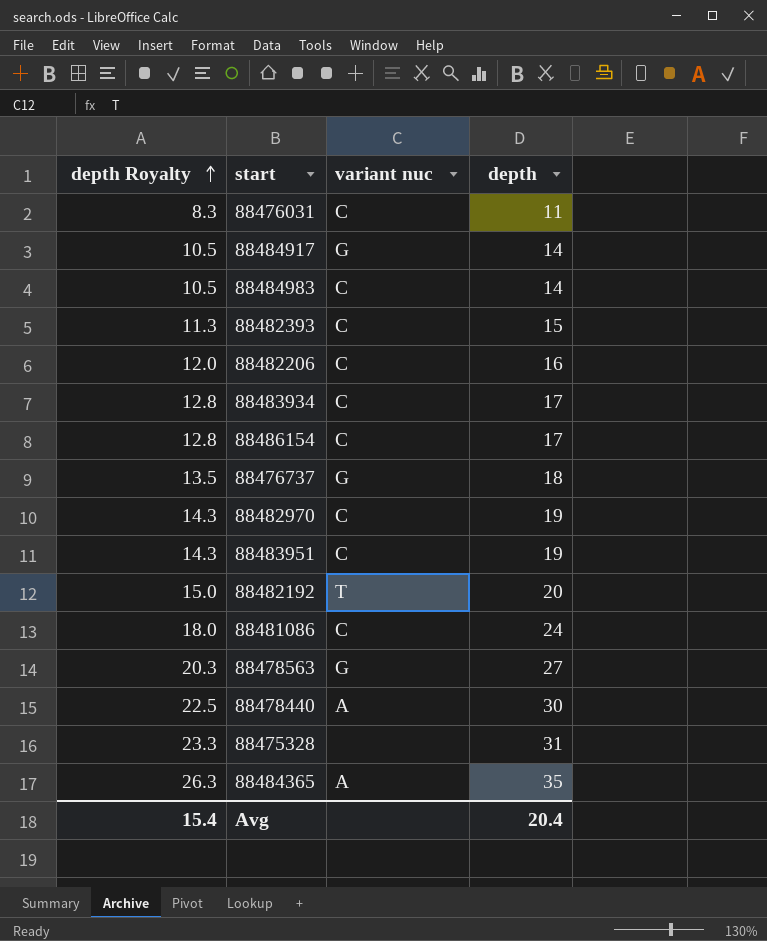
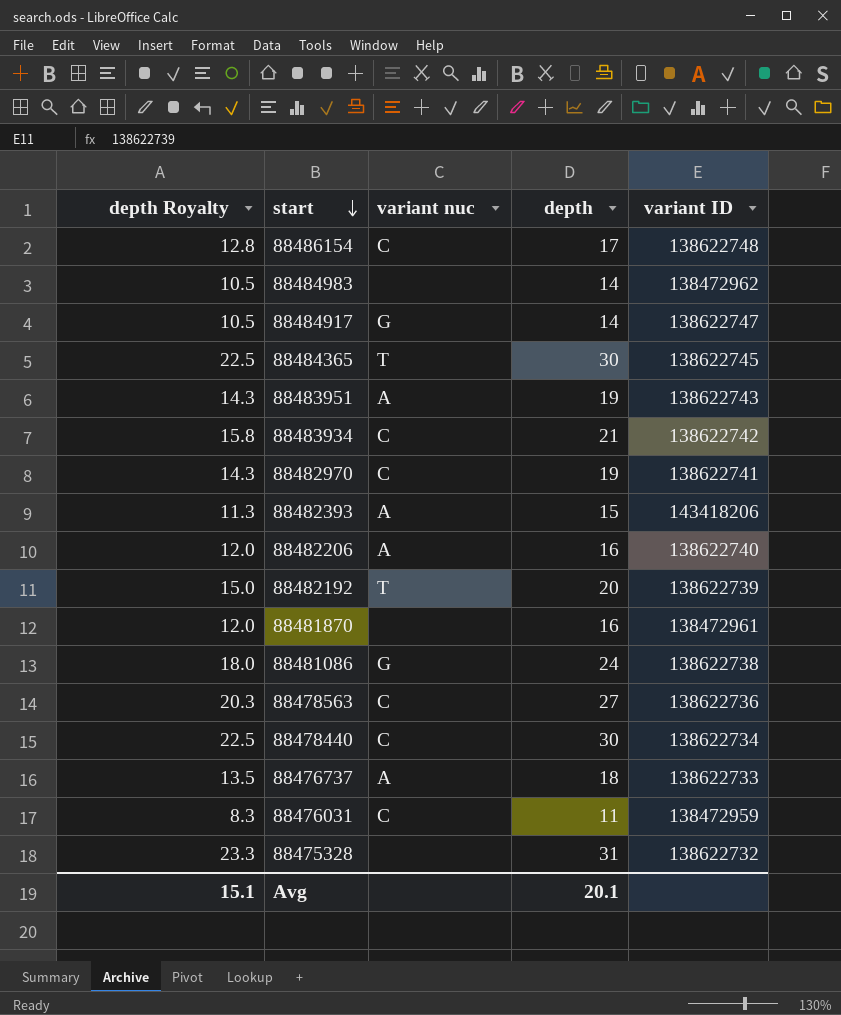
row order: depth Royalty ascending -> start descending
column variant ID | position: none -> 5
88484983 | variant nuc: C -> none
88484365 | depth Royalty: 26.3 -> 22.5
88484365 | variant nuc: A -> T
88484365 | depth: 35 -> 30
88483951 | variant nuc: C -> A
88483934 | depth Royalty: 12.8 -> 15.8
88483934 | depth: 17 -> 21
88482393 | variant nuc: C -> A
88482206 | variant nuc: C -> A
row 88481870: none -> 12.0 | none | 16 | 138472961
88481086 | variant nuc: C -> G
88478563 | variant nuc: G -> C
88478440 | variant nuc: A -> C
88476737 | variant nuc: G -> A
Avg | depth Royalty: 15.4 -> 15.1
Avg | depth: 20.4 -> 20.1

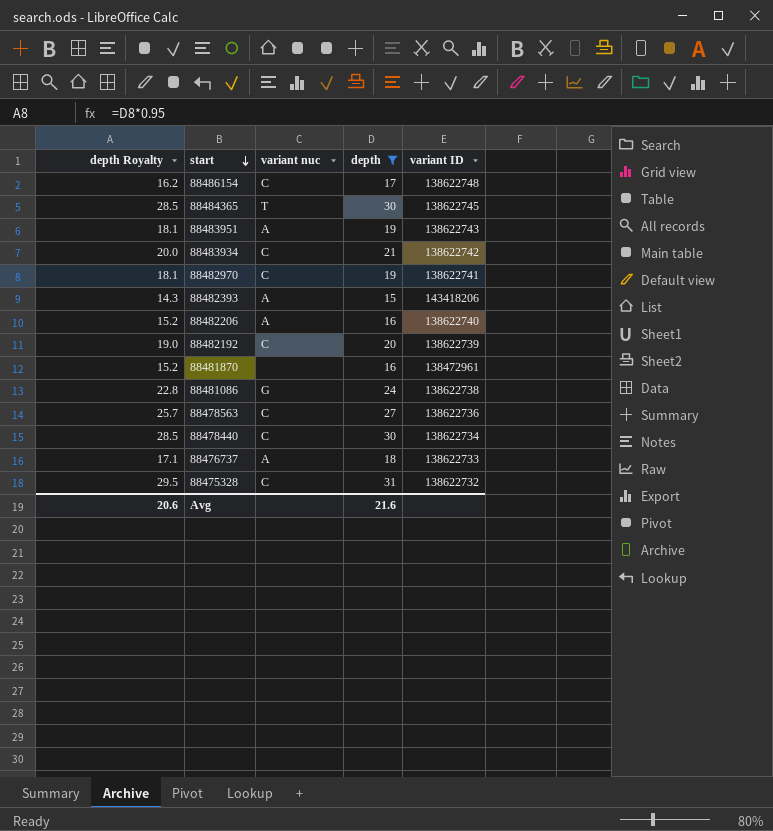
filter: none -> depth >= 15
column depth Royalty | formula: [depth] * 0.75 -> [depth] * 0.95
88482192 | variant nuc: T -> C
88475328 | variant nuc: none -> C
Avg | depth Royalty: 15.1 -> 20.6
Avg | depth: 20.1 -> 21.6

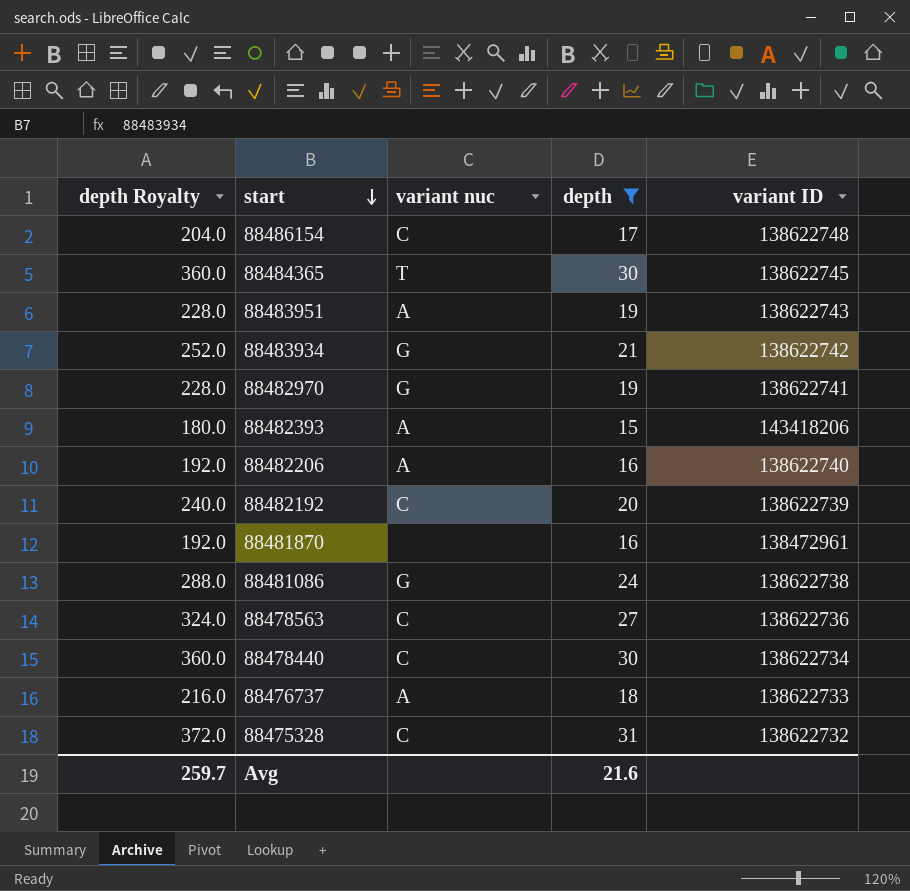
column depth Royalty | formula: [depth] * 0.95 -> [depth] * 12
88483934 | variant nuc: C -> G
88482970 | variant nuc: C -> G
Avg | depth Royalty: 20.6 -> 259.7

